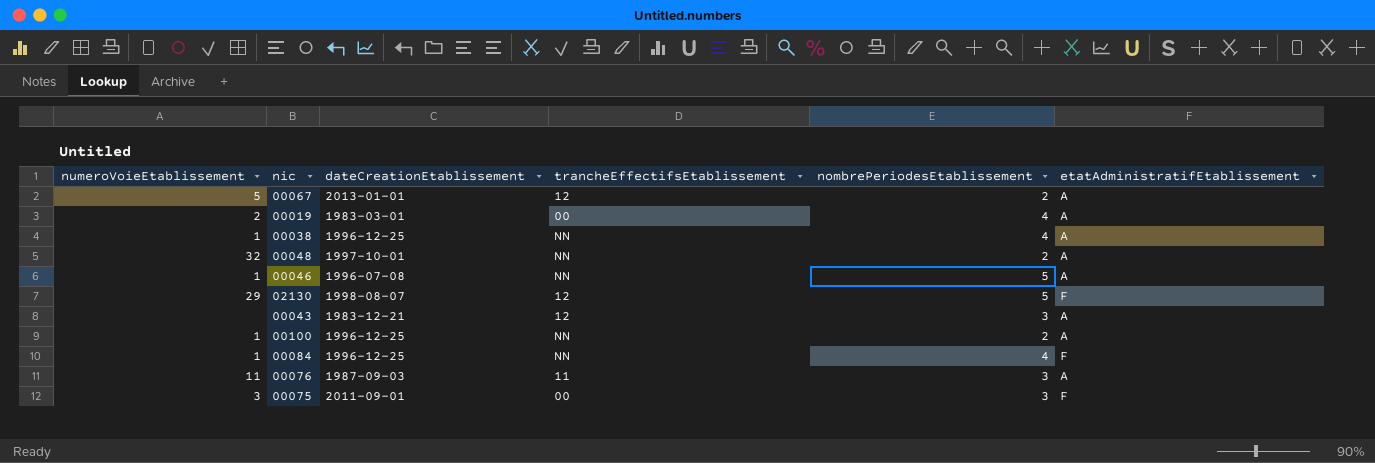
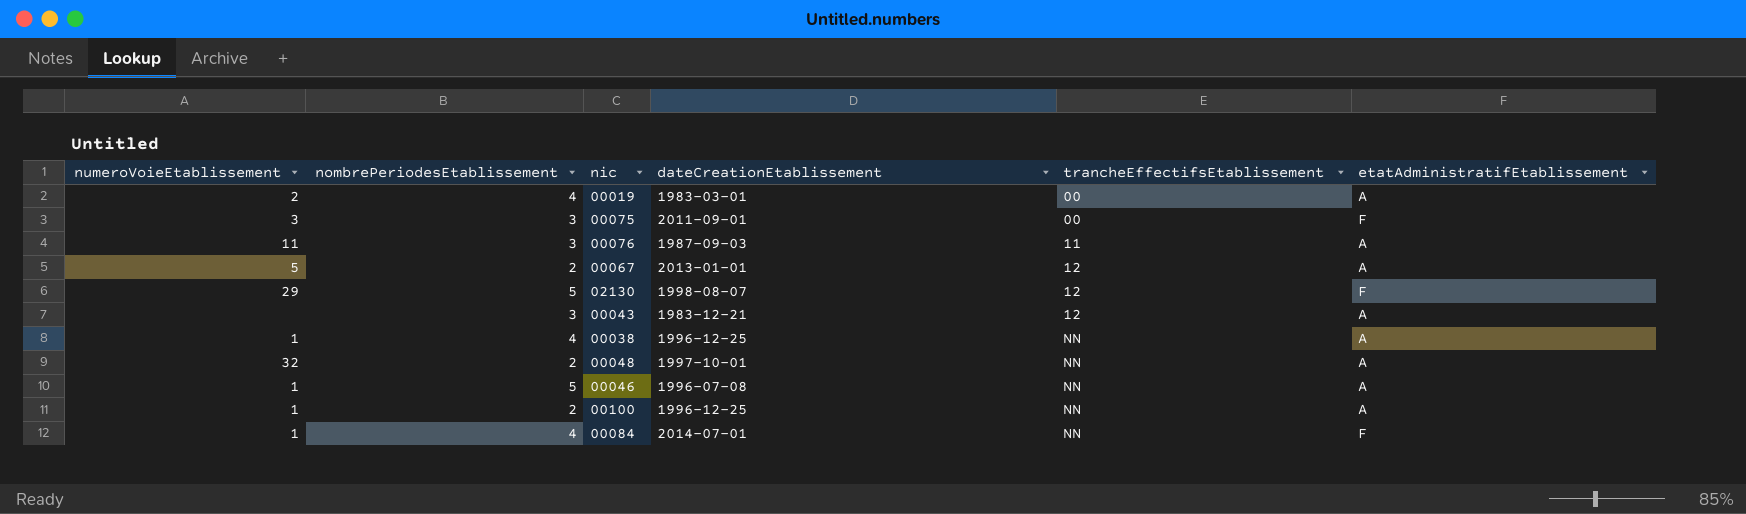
row order: none -> trancheEffectifsEtablissement ascending
column nombrePeriodesEtablissement | position: 5 -> 2
00084 | dateCreationEtablissement: 1996-12-25 -> 2014-07-01

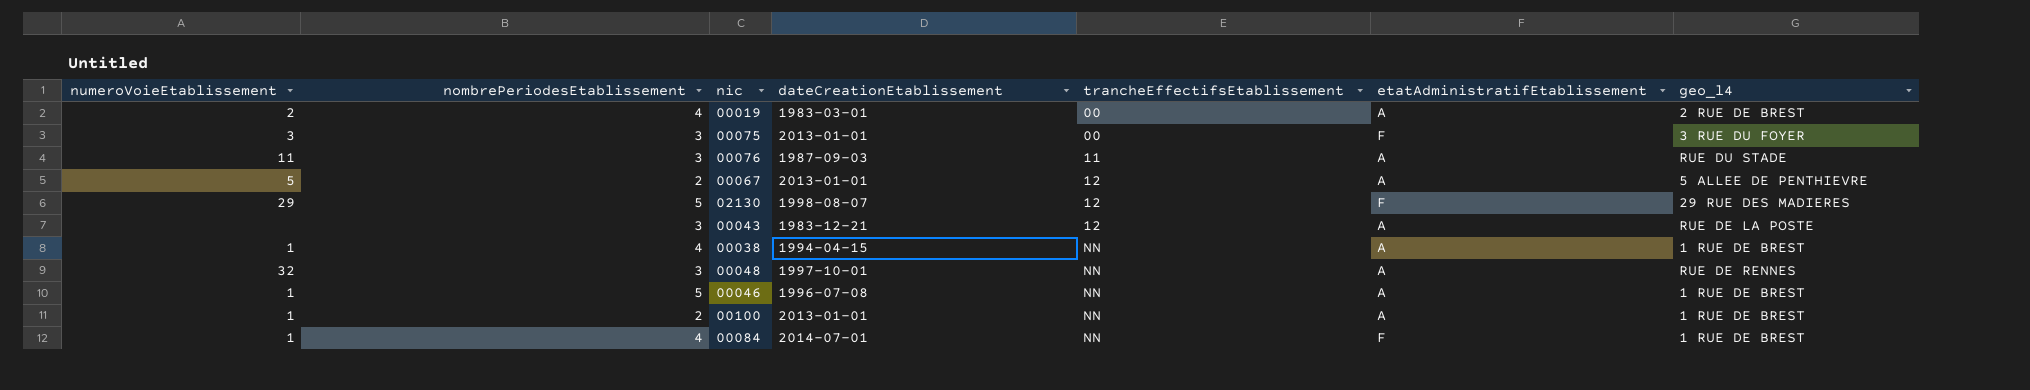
column geo_l4 | position: none -> 7
00075 | dateCreationEtablissement: 2011-09-01 -> 2013-01-01
00038 | dateCreationEtablissement: 1996-12-25 -> 1994-04-15
00048 | nombrePeriodesEtablissement: 2 -> 3
00100 | dateCreationEtablissement: 1996-12-25 -> 2013-01-01

